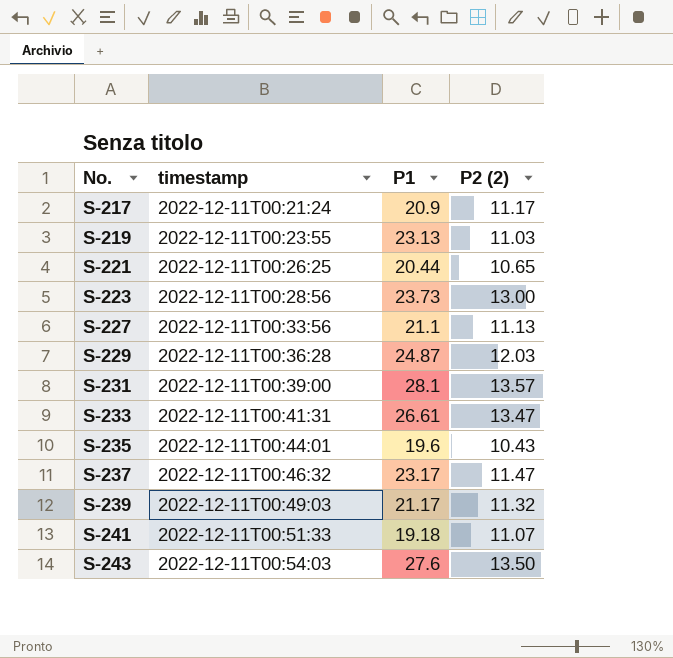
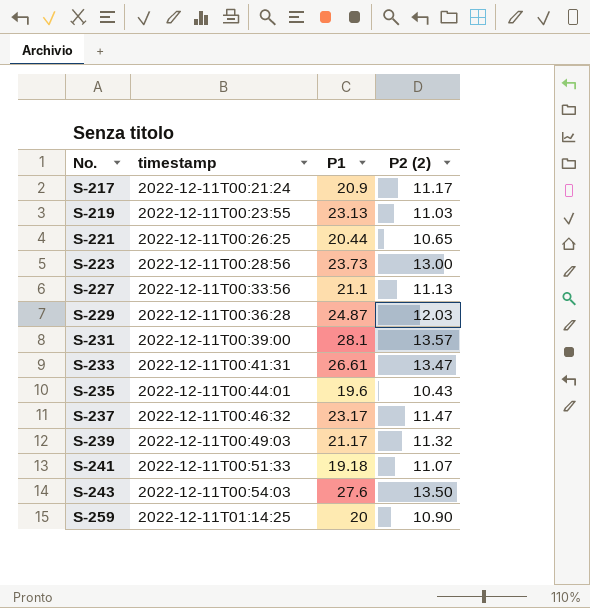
row S-259: none -> 2022-12-11T01:14:25 | 20 | 10.90

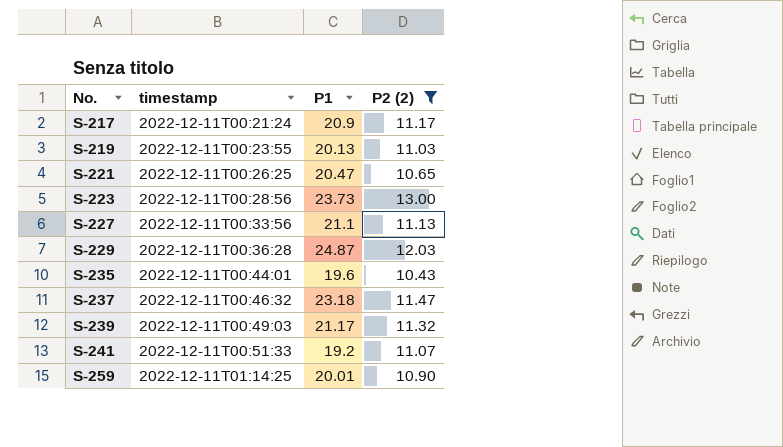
filter: none -> P2 (2) <= 13.00
S-219 | P1: 23.13 -> 20.13
S-221 | P1: 20.44 -> 20.47
S-237 | P1: 23.17 -> 23.18
S-241 | P1: 19.18 -> 19.2
S-259 | P1: 20 -> 20.01

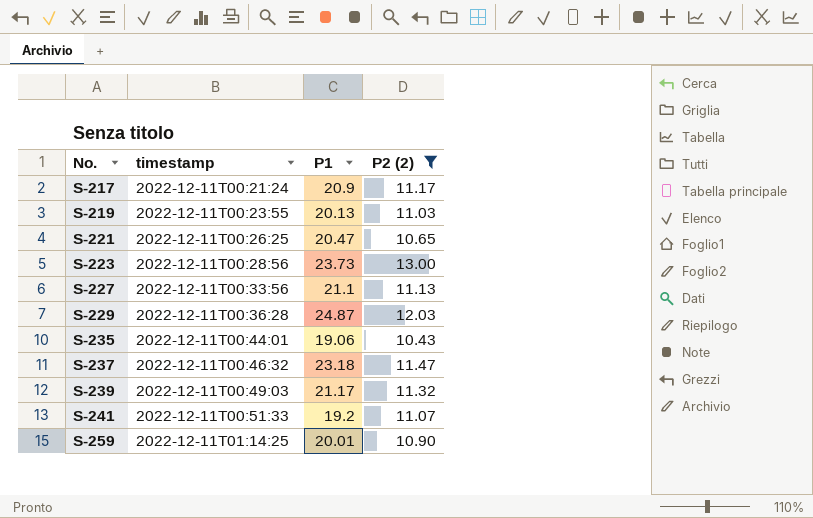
S-235 | P1: 19.6 -> 19.06

